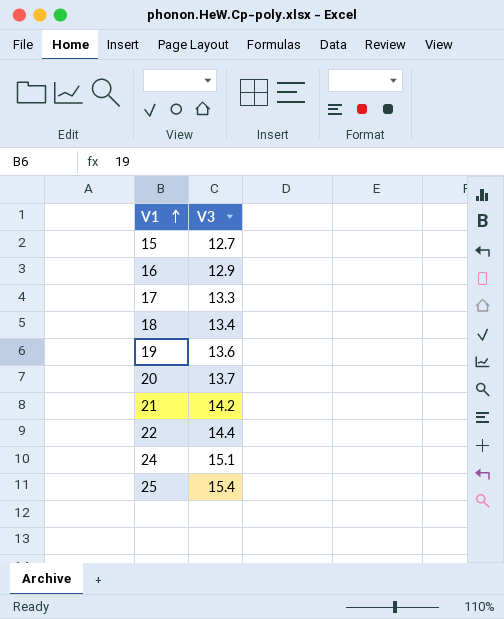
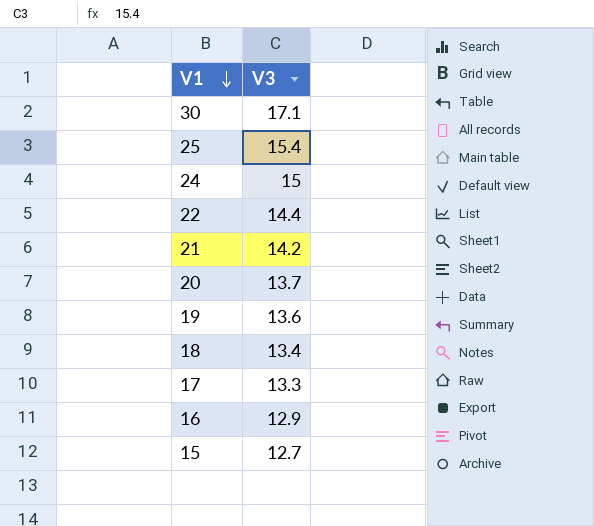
row order: V1 ascending -> V1 descending
row 30: none -> 17.1
24 | V3: 15.1 -> 15

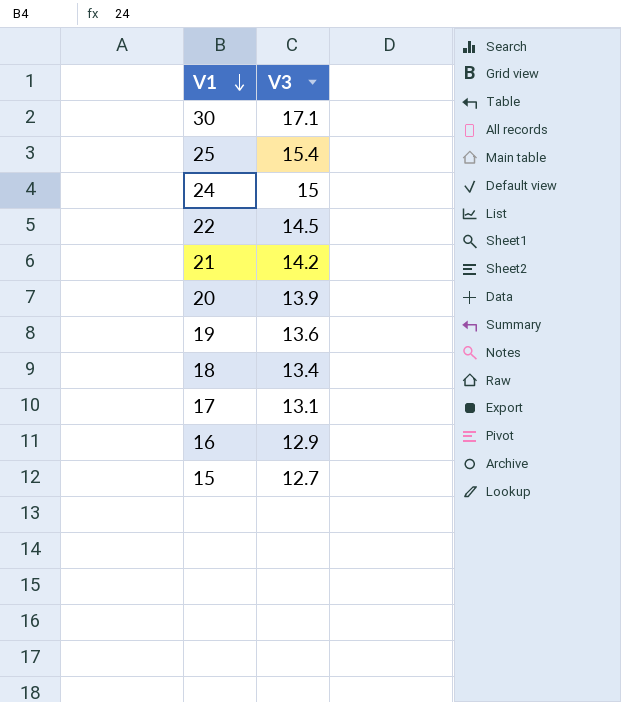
22 | V3: 14.4 -> 14.5
20 | V3: 13.7 -> 13.9
17 | V3: 13.3 -> 13.1

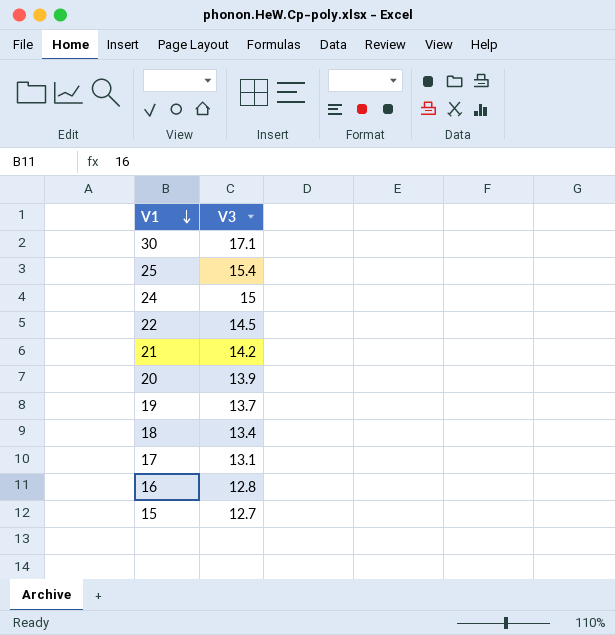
19 | V3: 13.6 -> 13.7
16 | V3: 12.9 -> 12.8

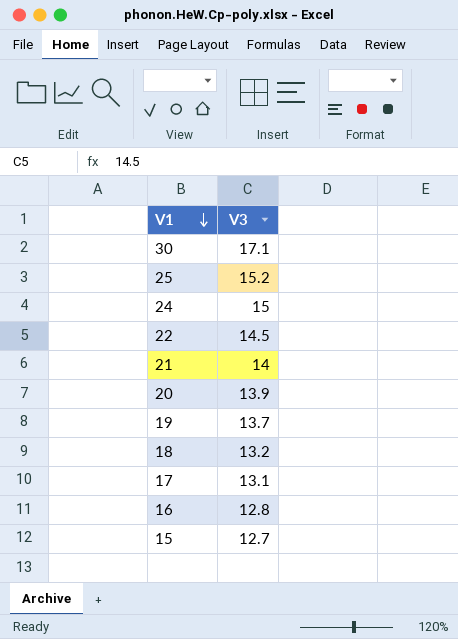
25 | V3: 15.4 -> 15.2
21 | V3: 14.2 -> 14
18 | V3: 13.4 -> 13.2

